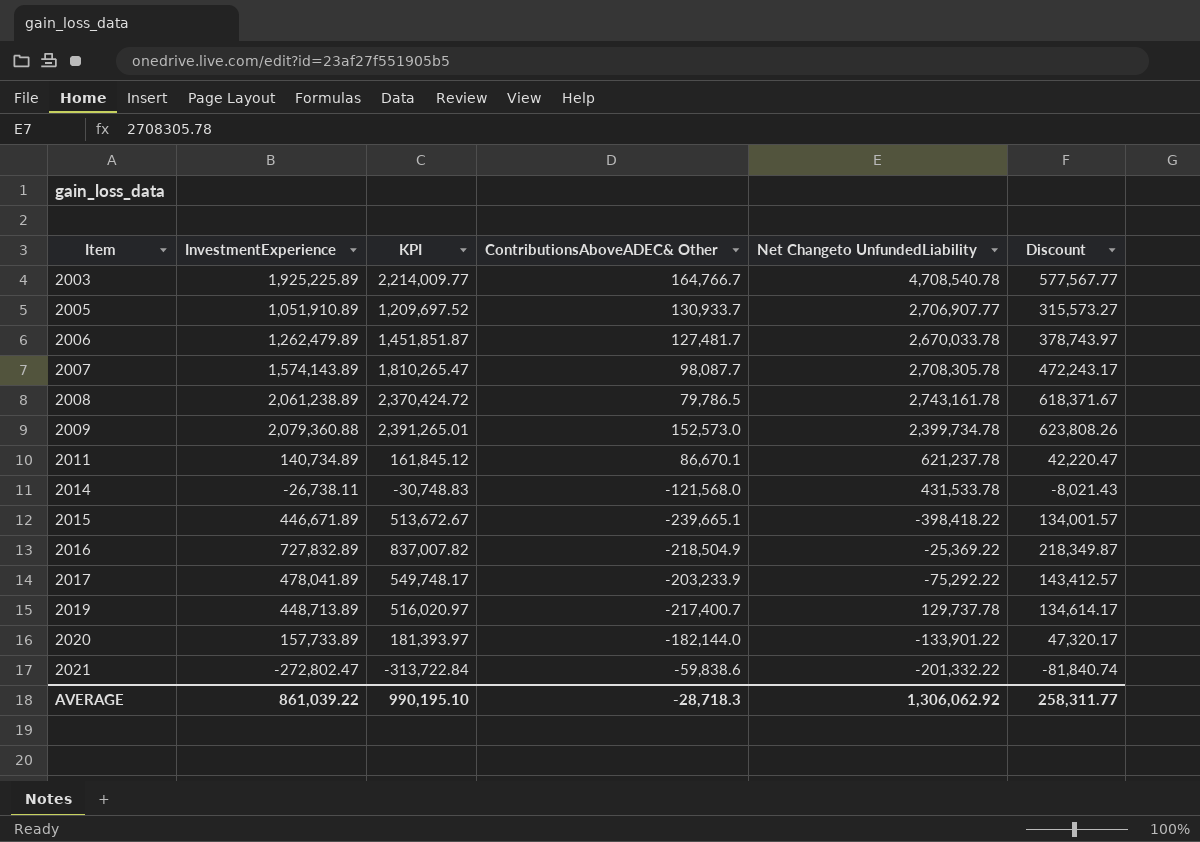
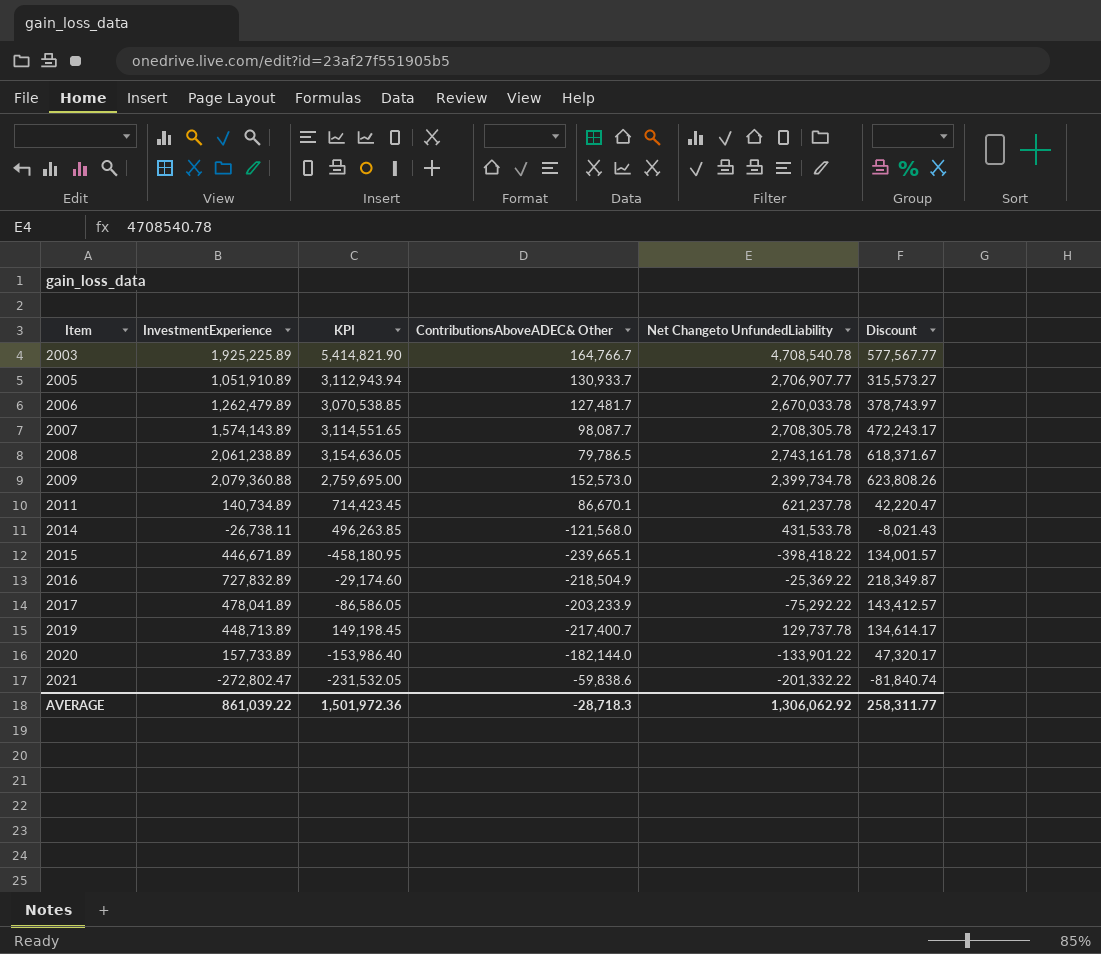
column KPI | formula: [InvestmentExperience] * 1.15 -> [Net Changeto UnfundedLiability] * 1.15
AVERAGE | KPI: 990,195.10 -> 1,501,972.36

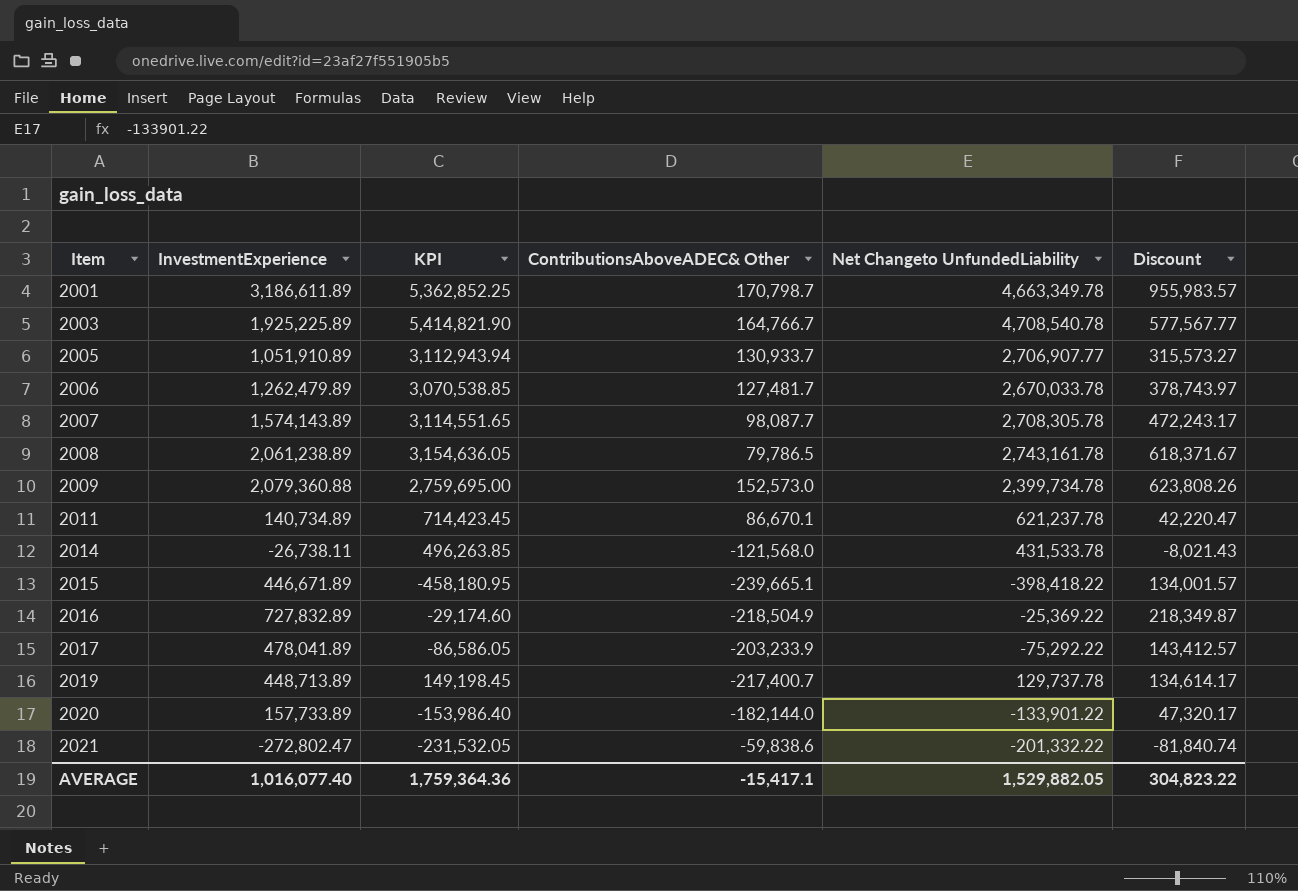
row 2001: none -> 3,186,611.89 | 5,362,852.25 | 170,798.7 | 4,663,349.78 | 955,983.57
AVERAGE | InvestmentExperience: 861,039.22 -> 1,016,077.40
AVERAGE | KPI: 1,501,972.36 -> 1,759,364.36
AVERAGE | ContributionsAboveADEC& Other: -28,718.3 -> -15,417.1
AVERAGE | Net Changeto UnfundedLiability: 1,306,062.92 -> 1,529,882.05
AVERAGE | Discount: 258,311.77 -> 304,823.22

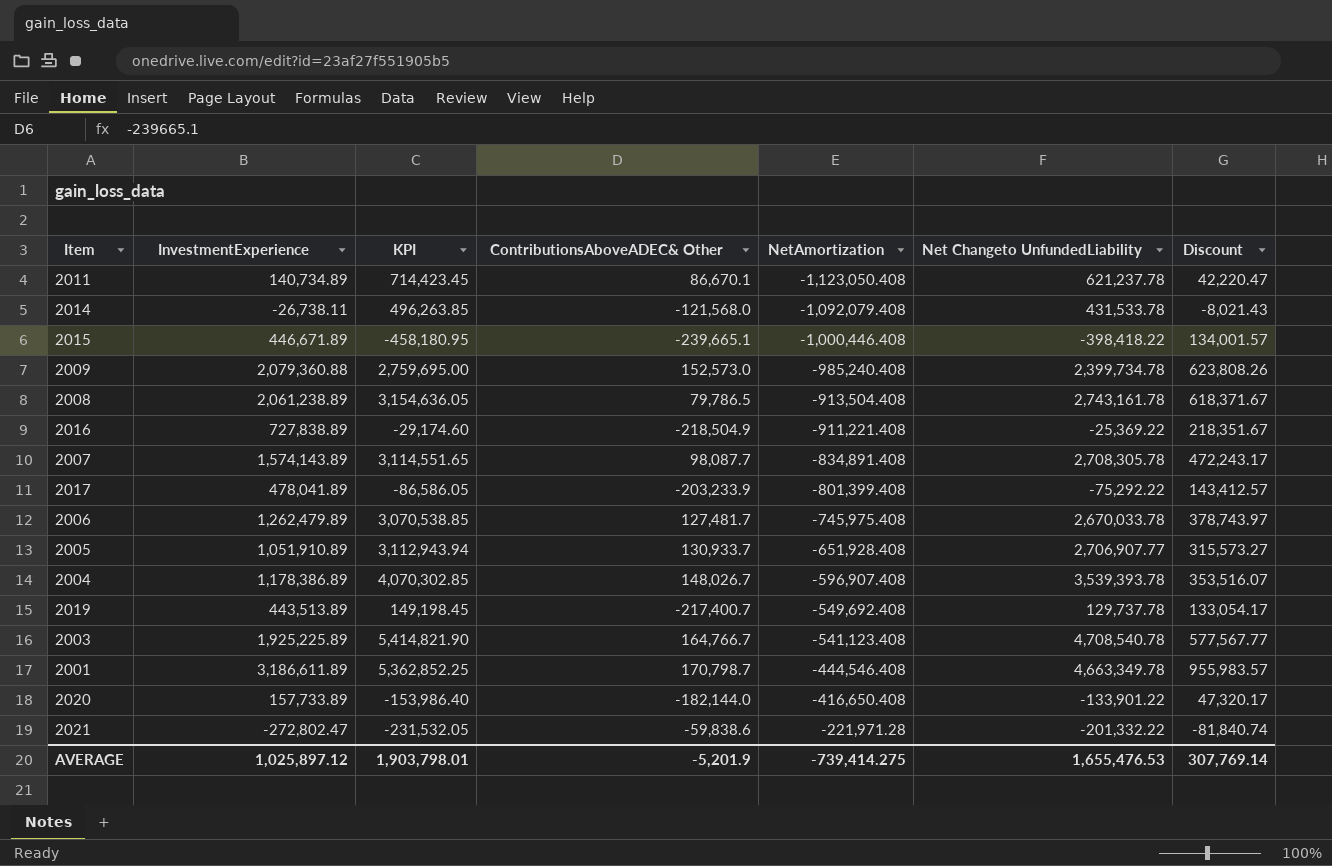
row order: Item ascending -> NetAmortization ascending
column NetAmortization | position: none -> 5
2016 | InvestmentExperience: 727,832.89 -> 727,838.89
2016 | Discount: 218,349.87 -> 218,351.67
row 2004: none -> 1,178,386.89 | 4,070,302.85 | 148,026.7 | -596,907.408 | 3,539,393.78 | 353,516.07
2019 | InvestmentExperience: 448,713.89 -> 443,513.89
2019 | Discount: 134,614.17 -> 133,054.17
AVERAGE | InvestmentExperience: 1,016,077.40 -> 1,025,897.12
AVERAGE | KPI: 1,759,364.36 -> 1,903,798.01
AVERAGE | ContributionsAboveADEC& Other: -15,417.1 -> -5,201.9
AVERAGE | Net Changeto UnfundedLiability: 1,529,882.05 -> 1,655,476.53
AVERAGE | Discount: 304,823.22 -> 307,769.14

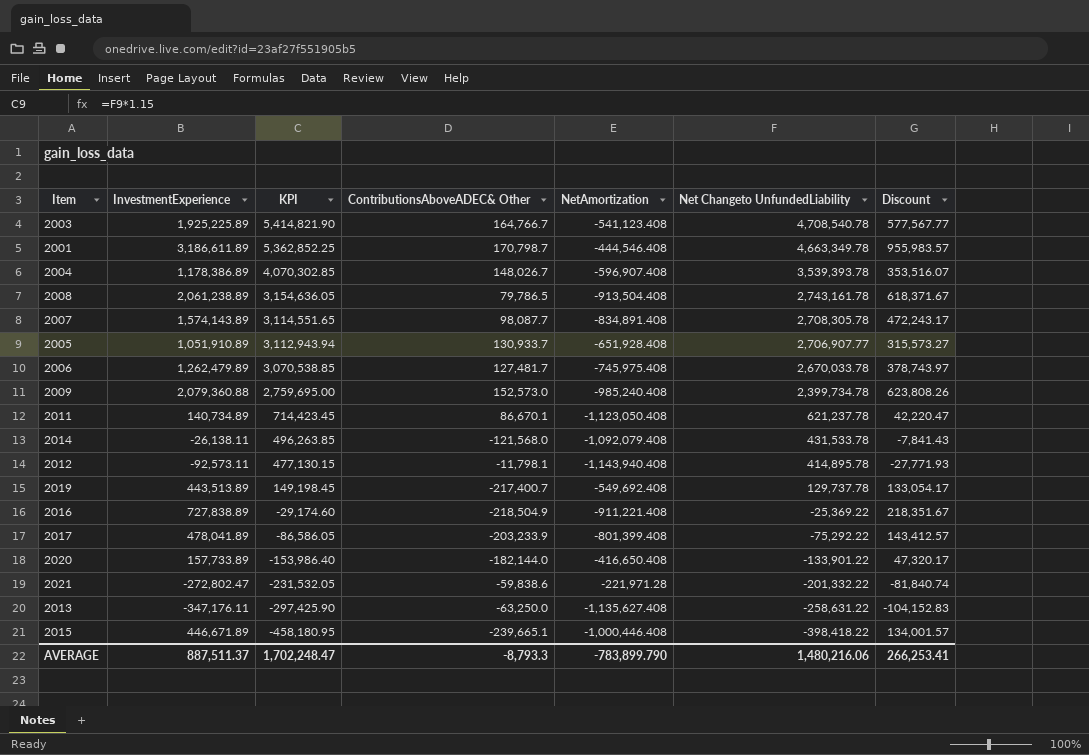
row order: NetAmortization ascending -> KPI descending
2014 | InvestmentExperience: -26,738.11 -> -26,138.11
2014 | Discount: -8,021.43 -> -7,841.43
row 2012: none -> -92,573.11 | 477,130.15 | -11,798.1 | -1,143,940.408 | 414,895.78 | -27,771.93
row 2013: none -> -347,176.11 | -297,425.90 | -63,250.0 | -1,135,627.408 | -258,631.22 | -104,152.83
AVERAGE | InvestmentExperience: 1,025,897.12 -> 887,511.37
AVERAGE | KPI: 1,903,798.01 -> 1,702,248.47
AVERAGE | ContributionsAboveADEC& Other: -5,201.9 -> -8,793.3
AVERAGE | NetAmortization: -739,414.275 -> -783,899.790
AVERAGE | Net Changeto UnfundedLiability: 1,655,476.53 -> 1,480,216.06
AVERAGE | Discount: 307,769.14 -> 266,253.41

